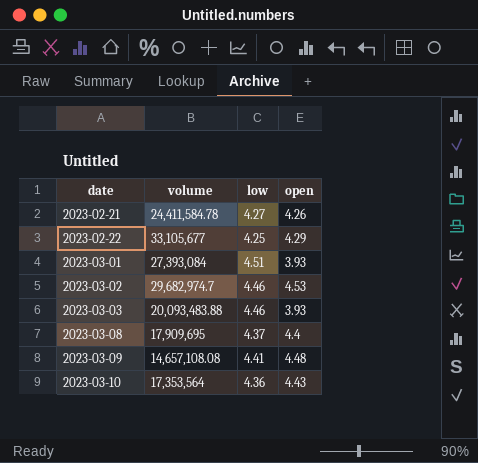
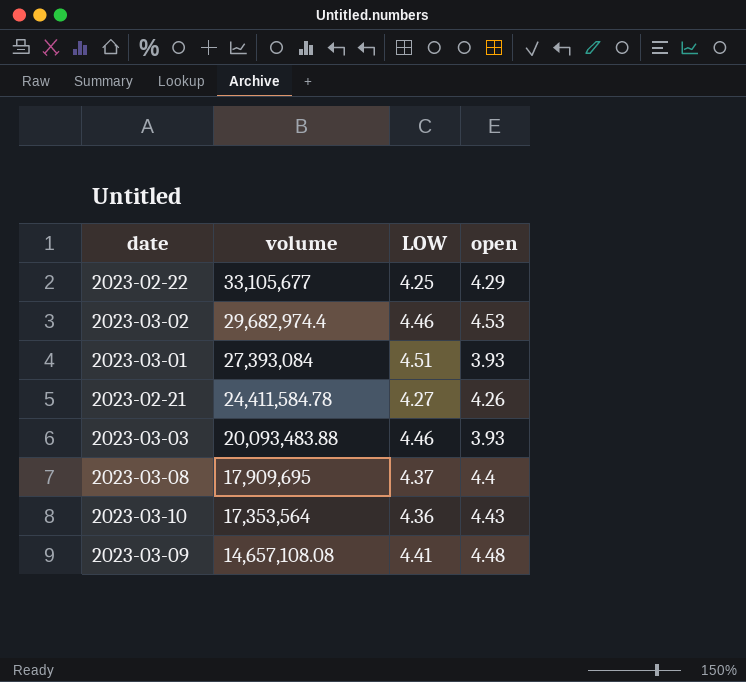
row order: date ascending -> volume descending
column name: low -> LOW
2023-03-02 | volume: 29,682,974.7 -> 29,682,974.4

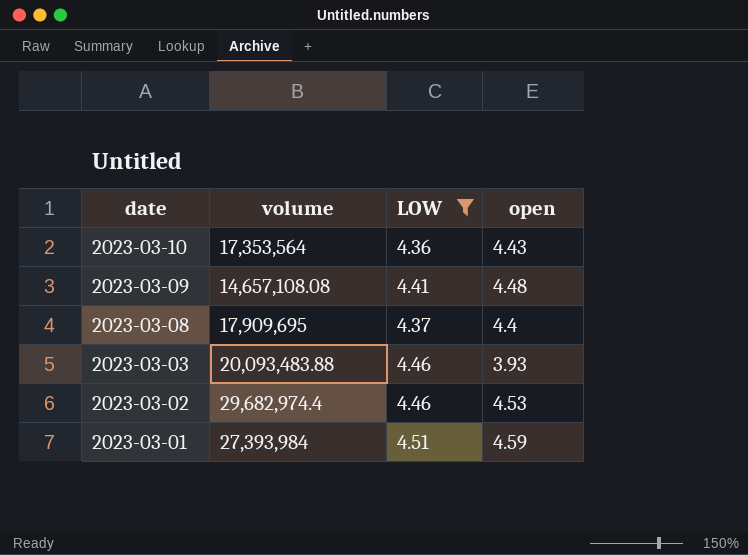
filter: none -> LOW >= 4.36
row order: volume descending -> date descending
2023-03-01 | volume: 27,393,084 -> 27,393,984
2023-03-01 | open: 3.93 -> 4.59

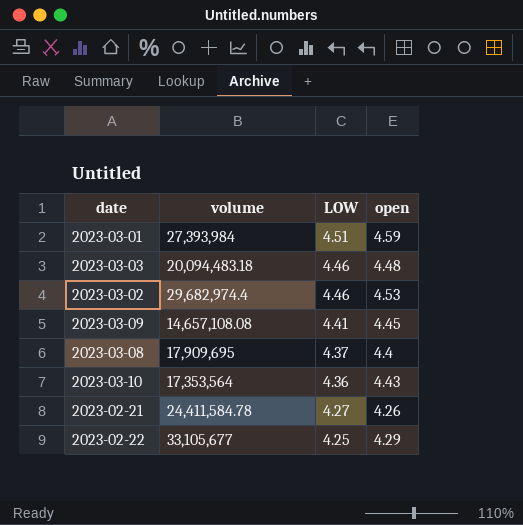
filter: LOW >= 4.36 -> none
row order: date descending -> LOW descending
2023-03-03 | volume: 20,093,483.88 -> 20,094,483.18
2023-03-03 | open: 3.93 -> 4.48
2023-03-09 | open: 4.48 -> 4.45

